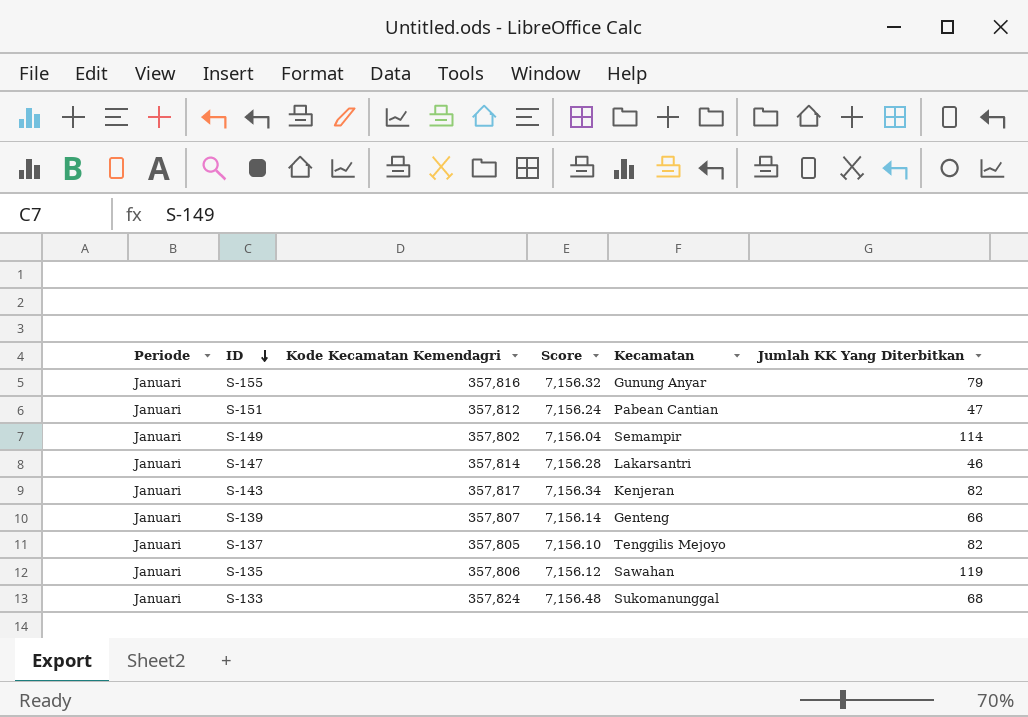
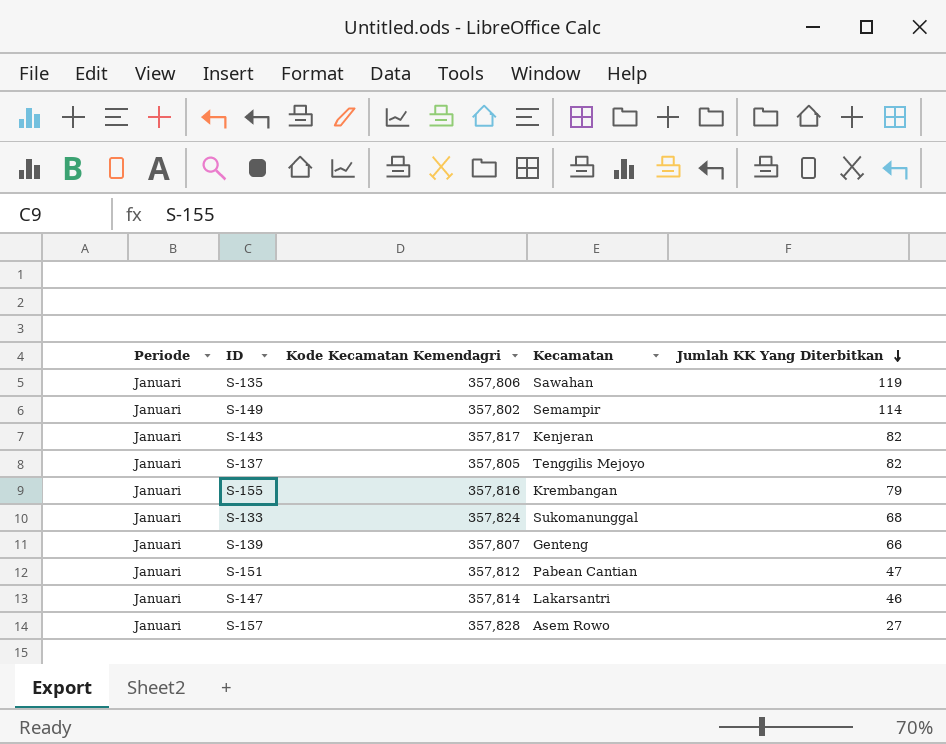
row order: ID descending -> Jumlah KK Yang Diterbitkan descending
column Score | formula: [Kode Kecamatan Kemendagri] * 0.02 -> none
S-155 | Kecamatan: Gunung Anyar -> Krembangan
row S-157: none -> Januari | 357,828 | Asem Rowo | 27

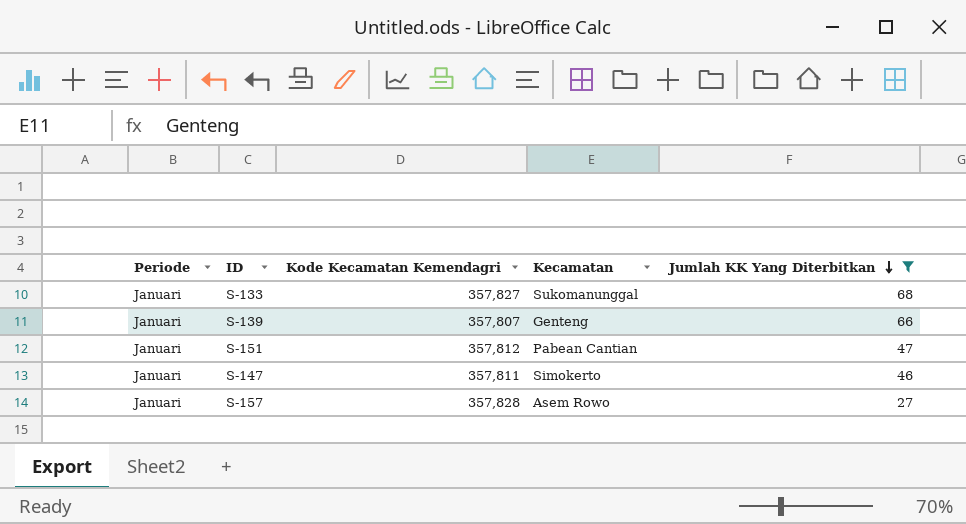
filter: none -> Jumlah KK Yang Diterbitkan <= 68
S-133 | Kode Kecamatan Kemendagri: 357,824 -> 357,827
S-147 | Kode Kecamatan Kemendagri: 357,814 -> 357,811
S-147 | Kecamatan: Lakarsantri -> Simokerto

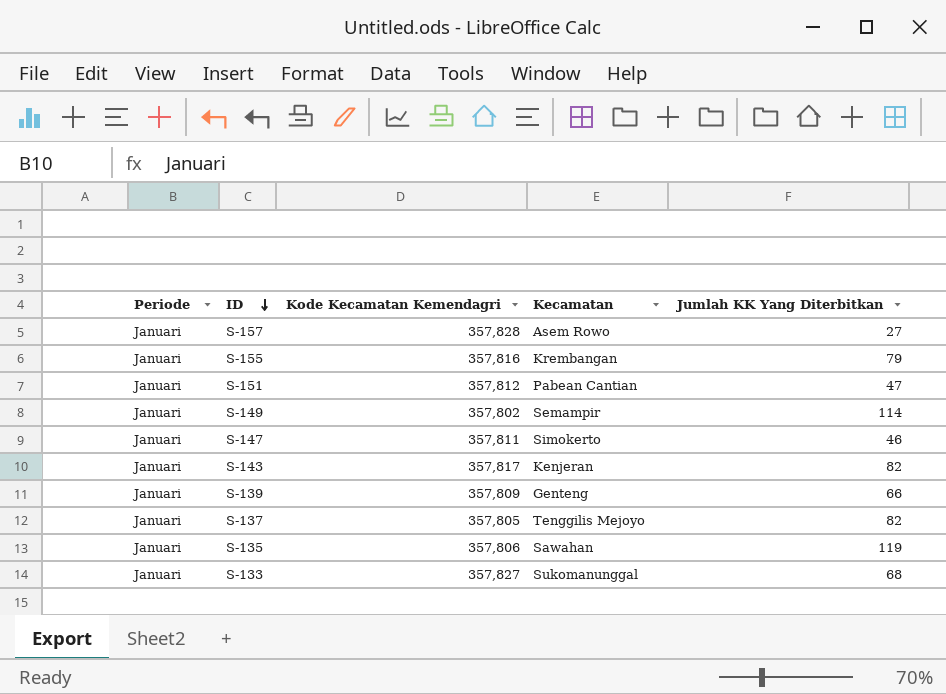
filter: Jumlah KK Yang Diterbitkan <= 68 -> none
row order: Jumlah KK Yang Diterbitkan descending -> ID descending
S-139 | Kode Kecamatan Kemendagri: 357,807 -> 357,809

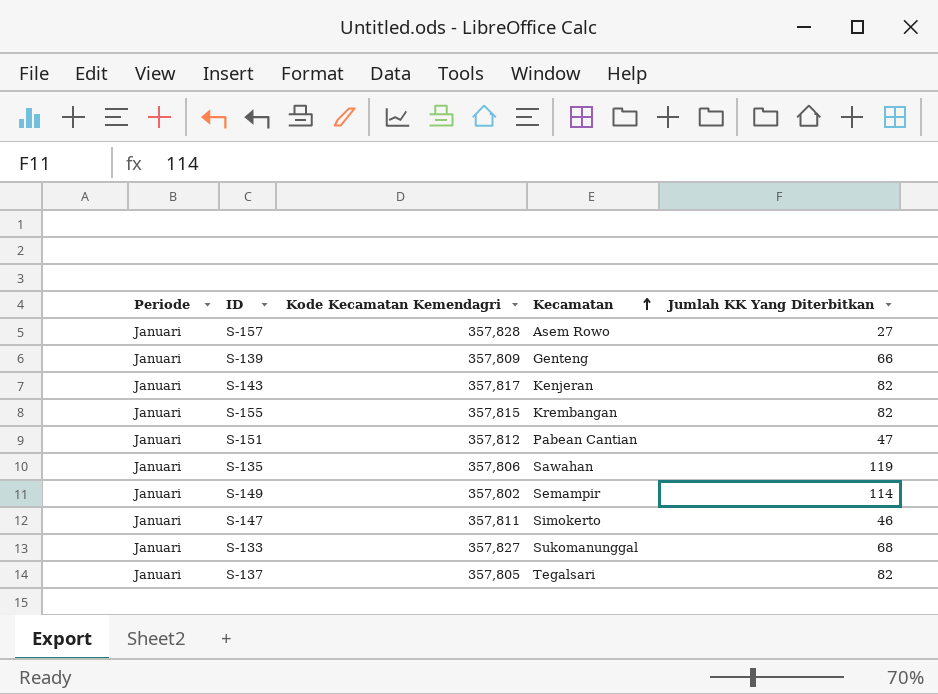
row order: ID descending -> Kecamatan ascending
S-155 | Kode Kecamatan Kemendagri: 357,816 -> 357,815
S-155 | Jumlah KK Yang Diterbitkan: 79 -> 82
S-137 | Kecamatan: Tenggilis Mejoyo -> Tegalsari

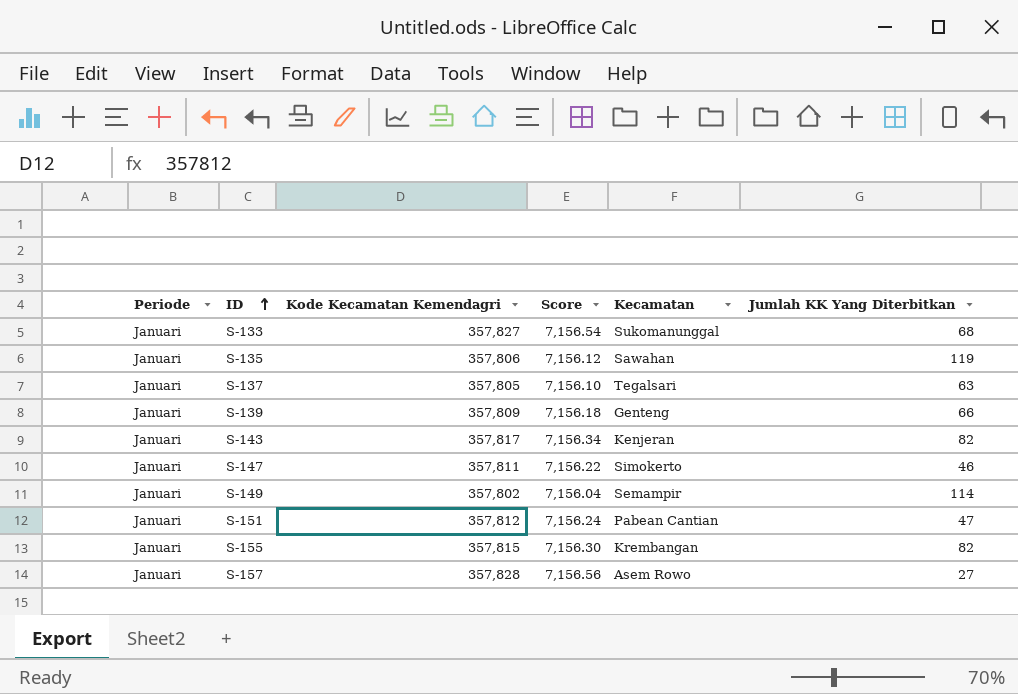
row order: Kecamatan ascending -> ID ascending
column Score | formula: none -> [Kode Kecamatan Kemendagri] * 0.02
S-137 | Jumlah KK Yang Diterbitkan: 82 -> 63

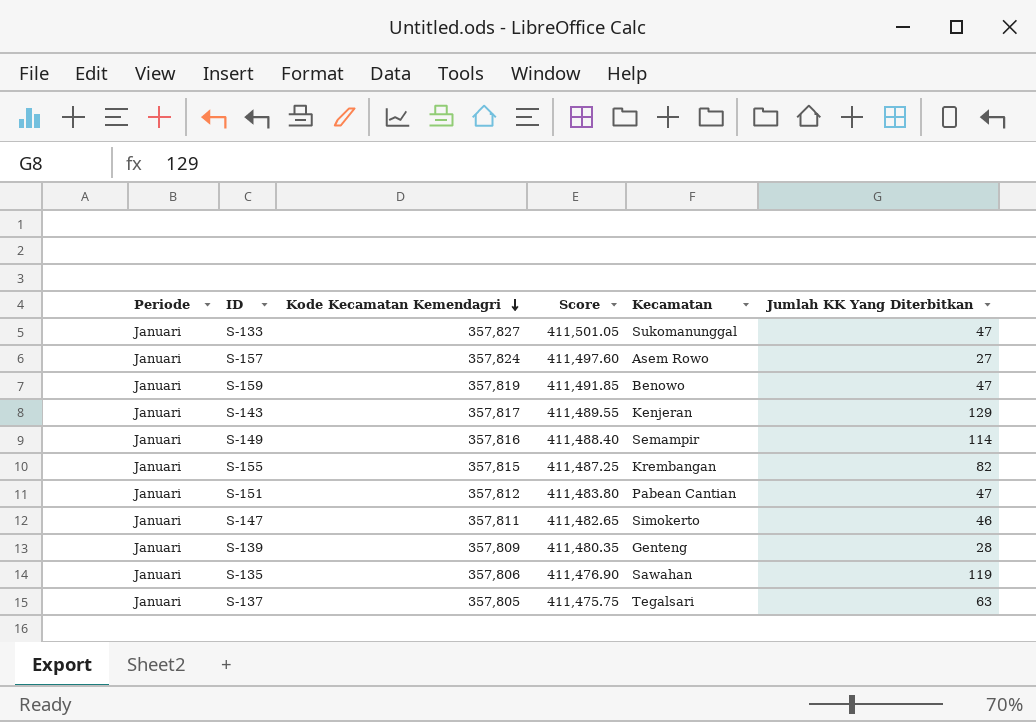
row order: ID ascending -> Kode Kecamatan Kemendagri descending
column Score | formula: [Kode Kecamatan Kemendagri] * 0.02 -> [Kode Kecamatan Kemendagri] * 1.15
S-133 | Jumlah KK Yang Diterbitkan: 68 -> 47
S-157 | Kode Kecamatan Kemendagri: 357,828 -> 357,824
row S-159: none -> Januari | 357,819 | 411,491.85 | Benowo | 47
S-143 | Jumlah KK Yang Diterbitkan: 82 -> 129
S-149 | Kode Kecamatan Kemendagri: 357,802 -> 357,816
S-139 | Jumlah KK Yang Diterbitkan: 66 -> 28

